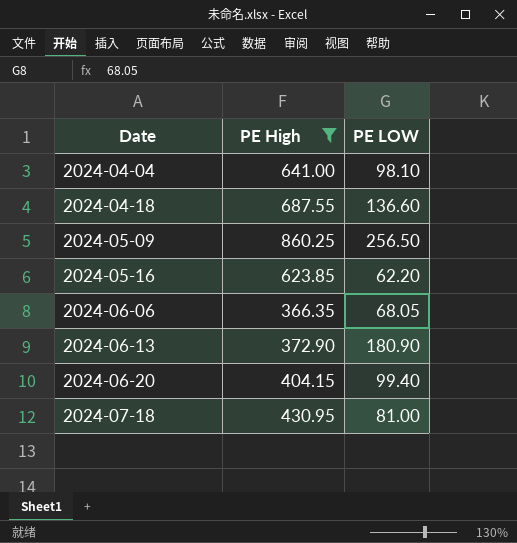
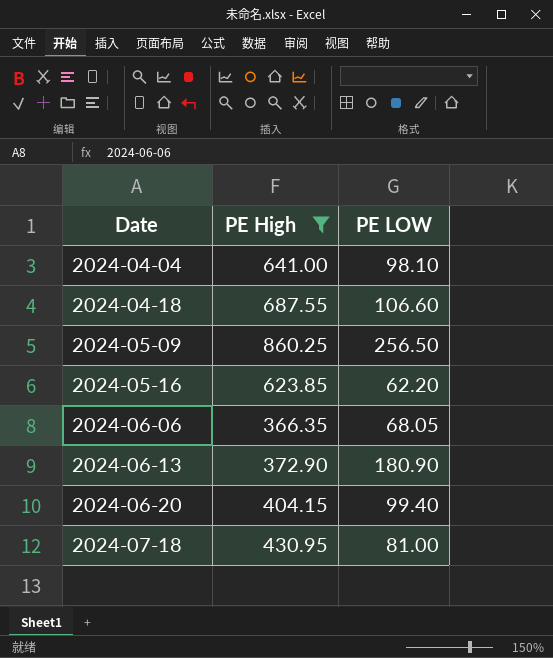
2024-04-18 | PE LOW: 136.60 -> 106.60

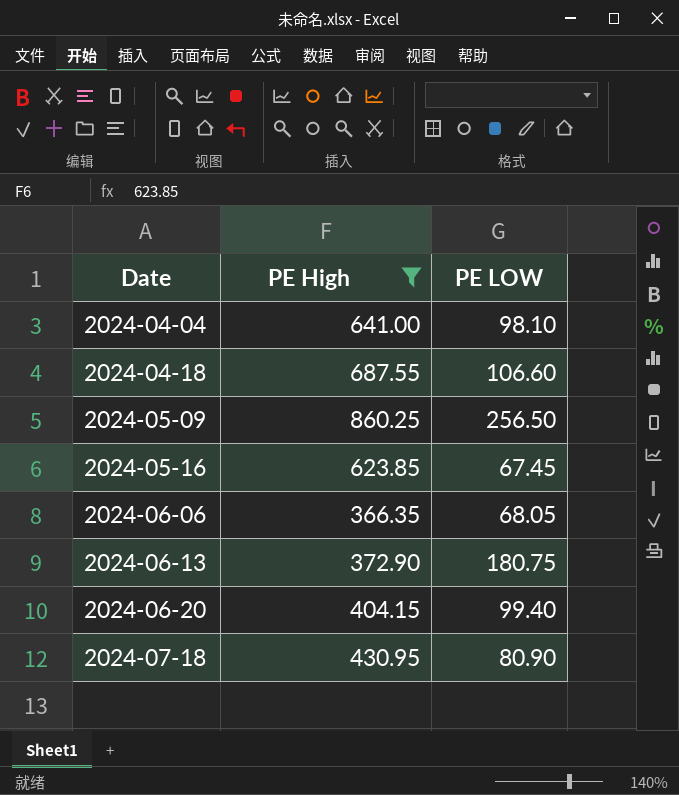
2024-05-16 | PE LOW: 62.20 -> 67.45
2024-06-13 | PE LOW: 180.90 -> 180.75
2024-07-18 | PE LOW: 81.00 -> 80.90

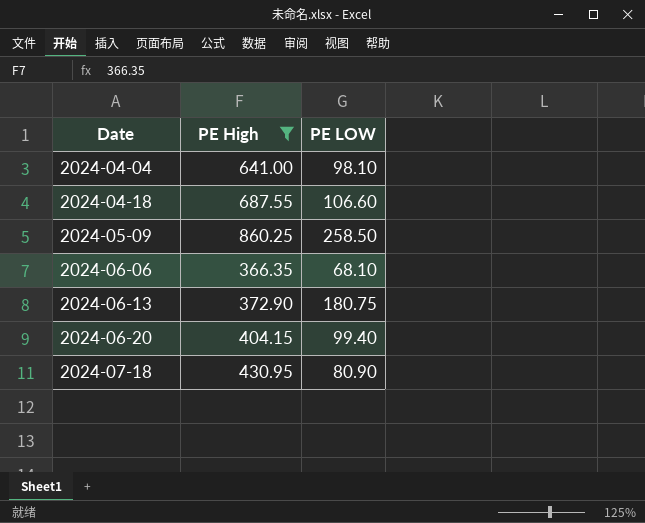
row 2024-05-16: 623.85 | 67.45 -> none
2024-05-09 | PE LOW: 256.50 -> 258.50
2024-06-06 | PE LOW: 68.05 -> 68.10

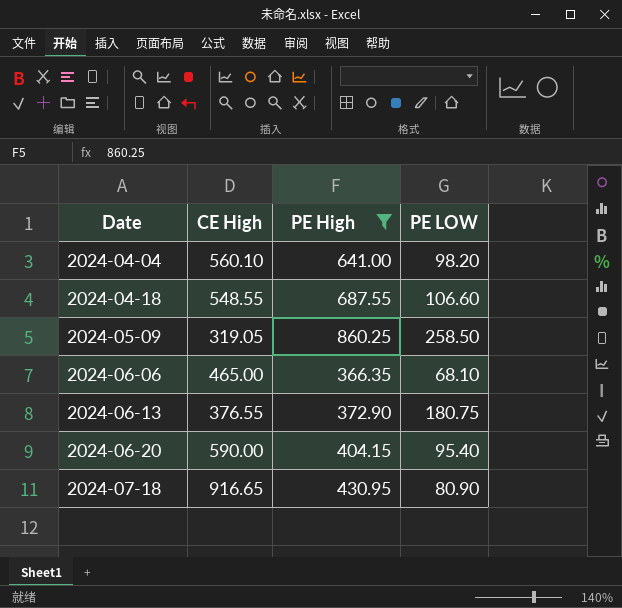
column CE High | position: none -> 2
2024-04-04 | PE LOW: 98.10 -> 98.20
2024-06-20 | PE LOW: 99.40 -> 95.40

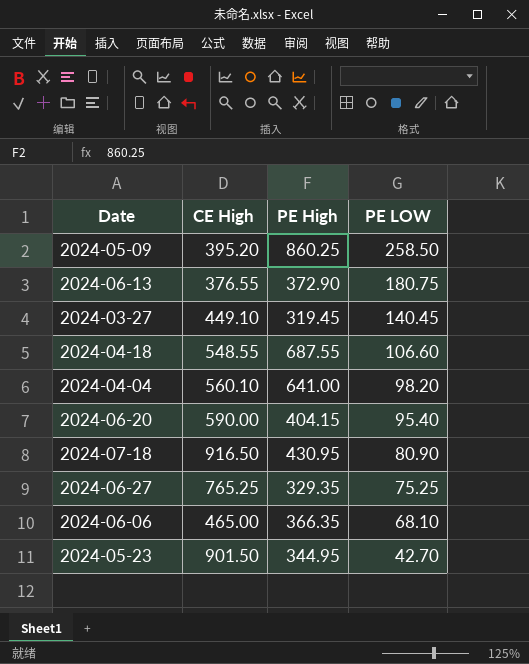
filter: PE High >= 366.35 -> none
row order: Date ascending -> PE LOW descending
2024-05-09 | CE High: 319.05 -> 395.20
2024-07-18 | CE High: 916.65 -> 916.50

